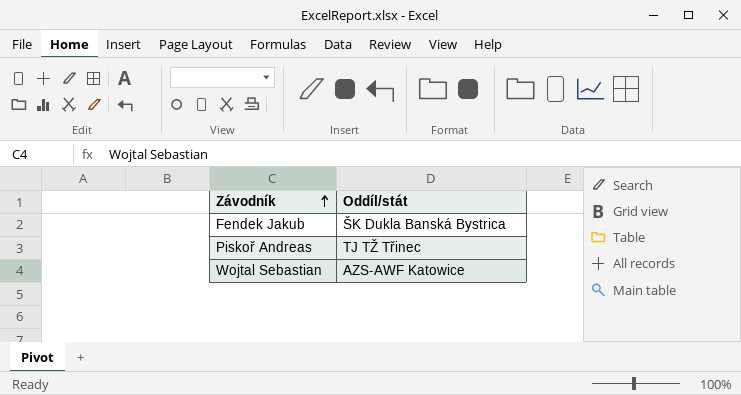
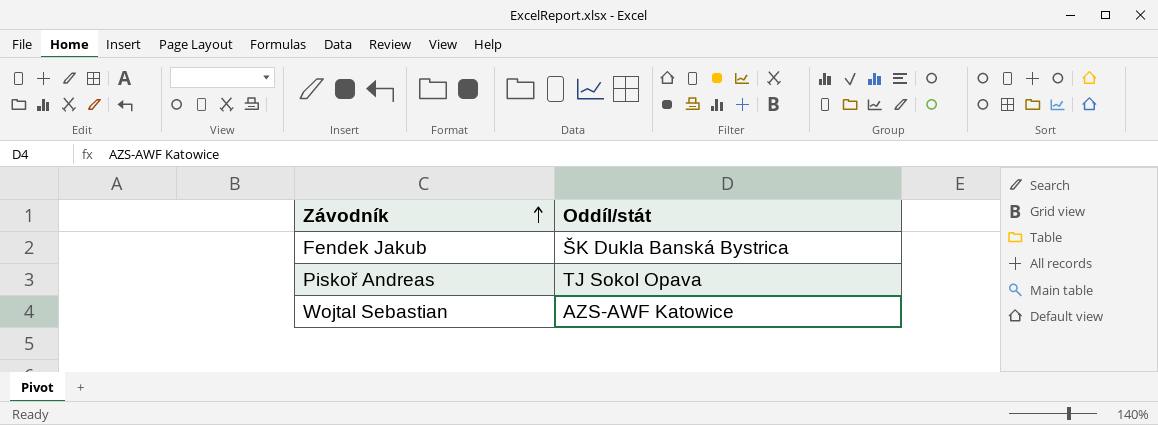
Piskoř Andreas | Oddíl/stát: TJ TŽ Třinec -> TJ Sokol Opava

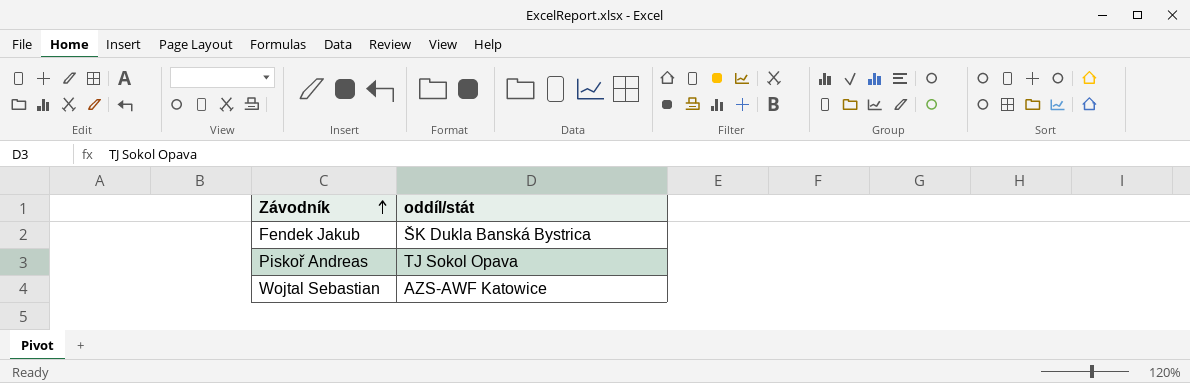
column name: Oddíl/stát -> oddíl/stát

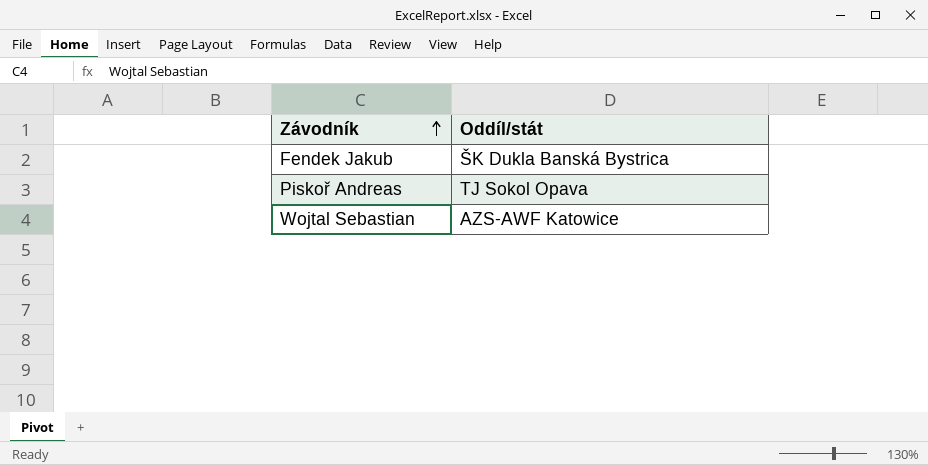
column name: oddíl/stát -> Oddíl/stát

